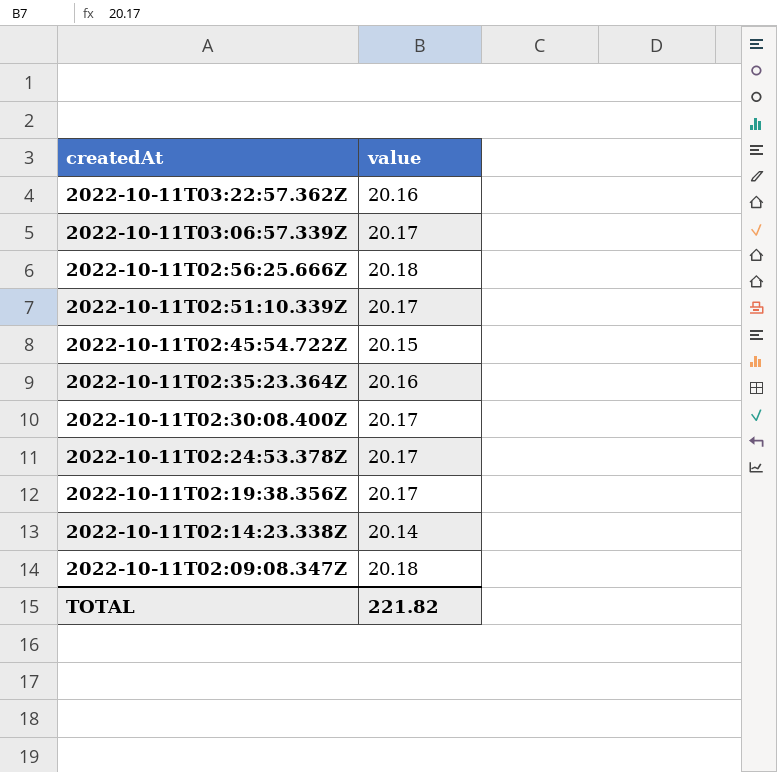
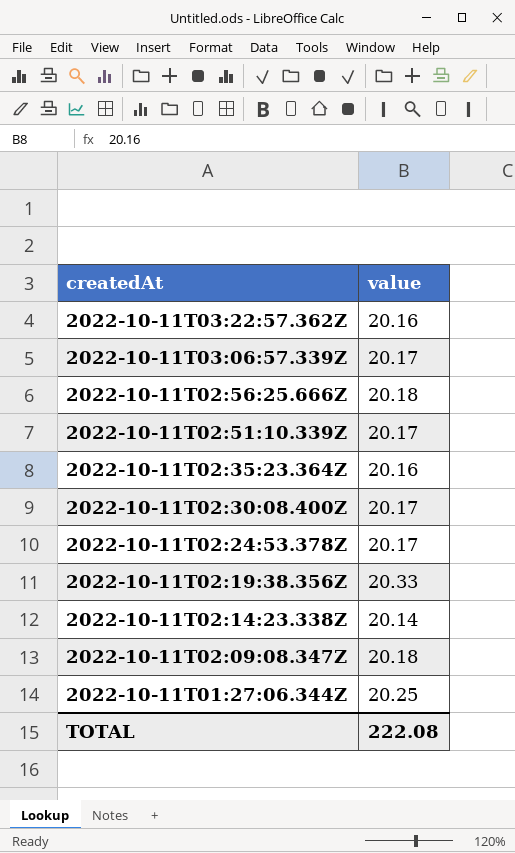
row 2022-10-11T02:45:54.722Z: 20.15 -> none
2022-10-11T02:19:38.356Z | value: 20.17 -> 20.33
row 2022-10-11T01:27:06.344Z: none -> 20.25
TOTAL | value: 221.82 -> 222.08

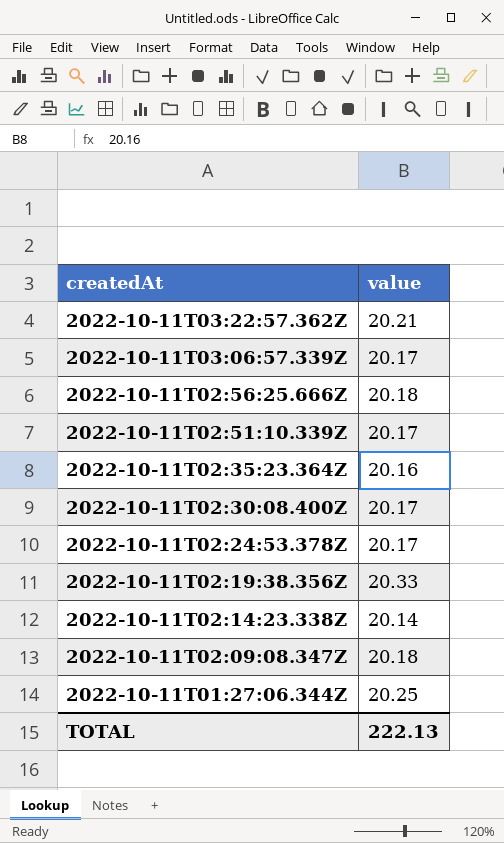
2022-10-11T03:22:57.362Z | value: 20.16 -> 20.21
TOTAL | value: 222.08 -> 222.13

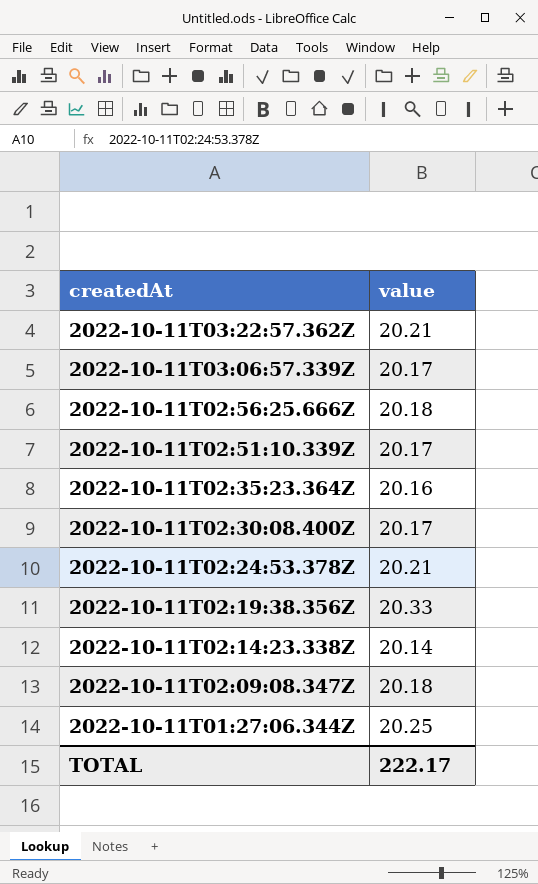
2022-10-11T02:24:53.378Z | value: 20.17 -> 20.21
TOTAL | value: 222.13 -> 222.17

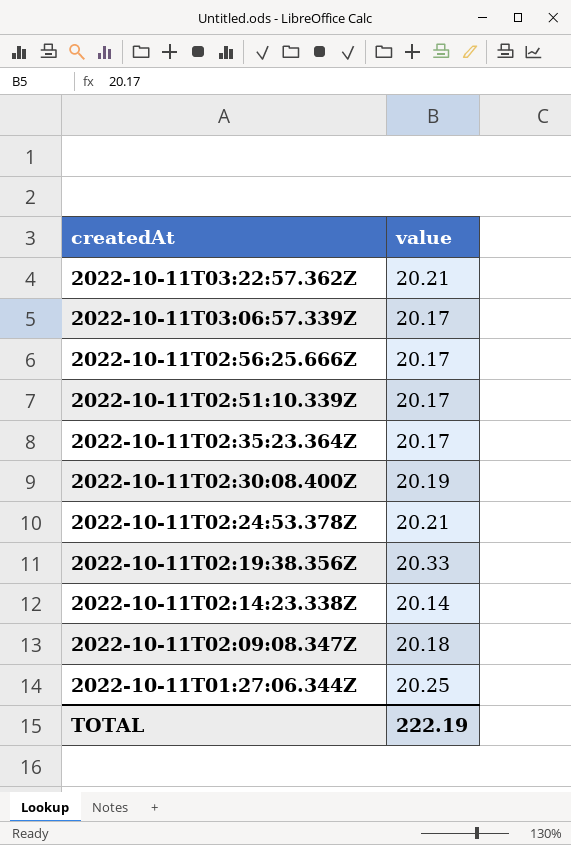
2022-10-11T02:56:25.666Z | value: 20.18 -> 20.17
2022-10-11T02:35:23.364Z | value: 20.16 -> 20.17
2022-10-11T02:30:08.400Z | value: 20.17 -> 20.19
TOTAL | value: 222.17 -> 222.19

